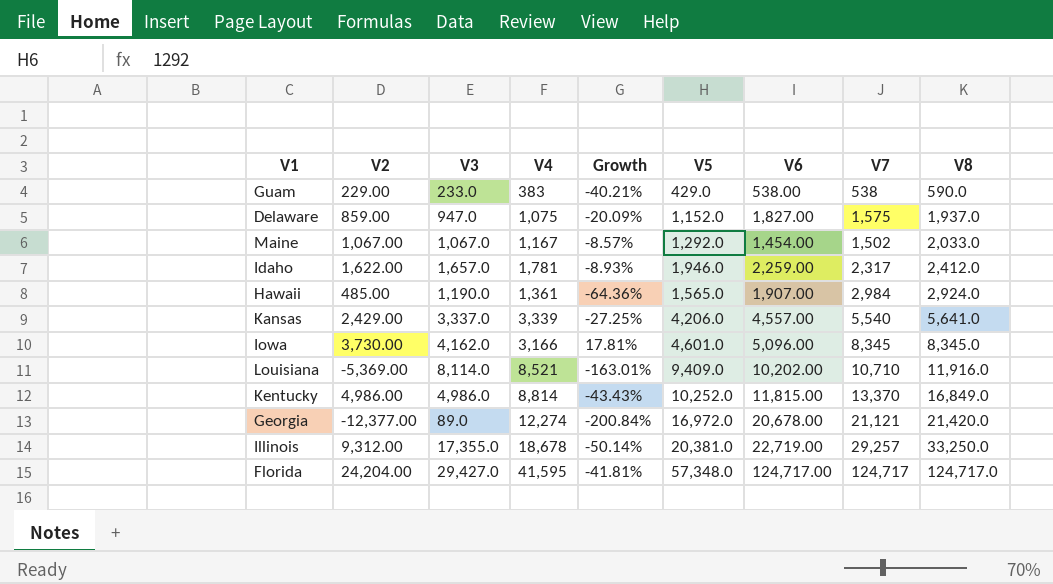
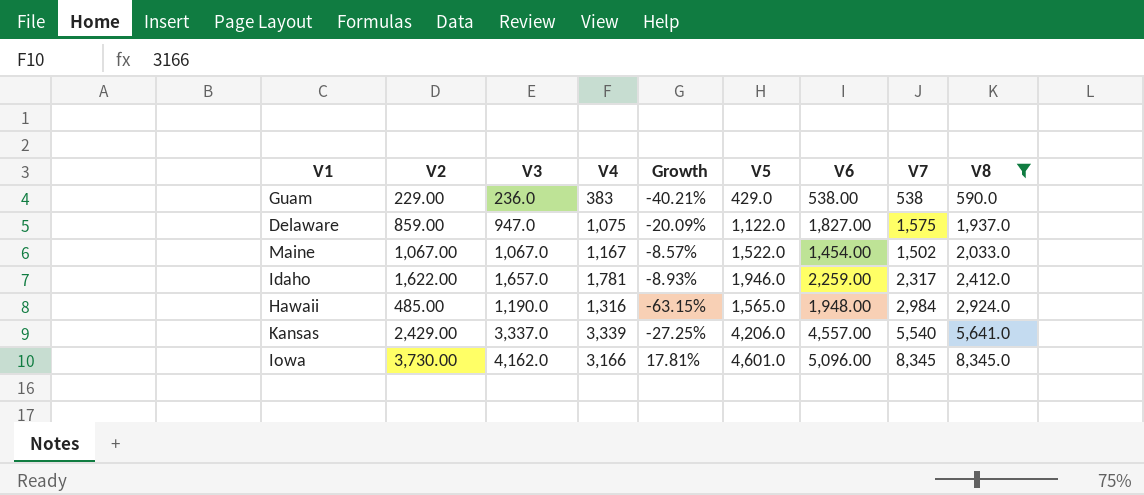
filter: none -> V8 <= 8,345.0
Guam | V3: 233.0 -> 236.0
Delaware | V5: 1,152.0 -> 1,122.0
Maine | V5: 1,292.0 -> 1,522.0
Hawaii | V4: 1,361 -> 1,316
Hawaii | Growth: -64.36% -> -63.15%
Hawaii | V6: 1,907.00 -> 1,948.00

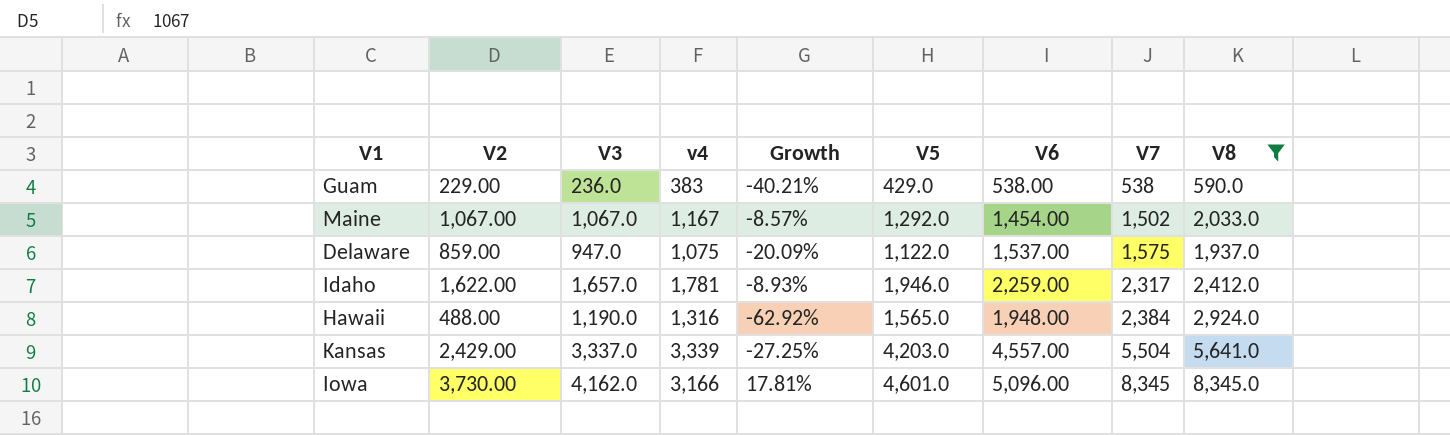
row order: V8 ascending -> V7 ascending
column name: V4 -> v4
Maine | V5: 1,522.0 -> 1,292.0
Delaware | V6: 1,827.00 -> 1,537.00
Hawaii | V2: 485.00 -> 488.00
Hawaii | Growth: -63.15% -> -62.92%
Hawaii | V7: 2,984 -> 2,384
Kansas | V5: 4,206.0 -> 4,203.0
Kansas | V7: 5,540 -> 5,504

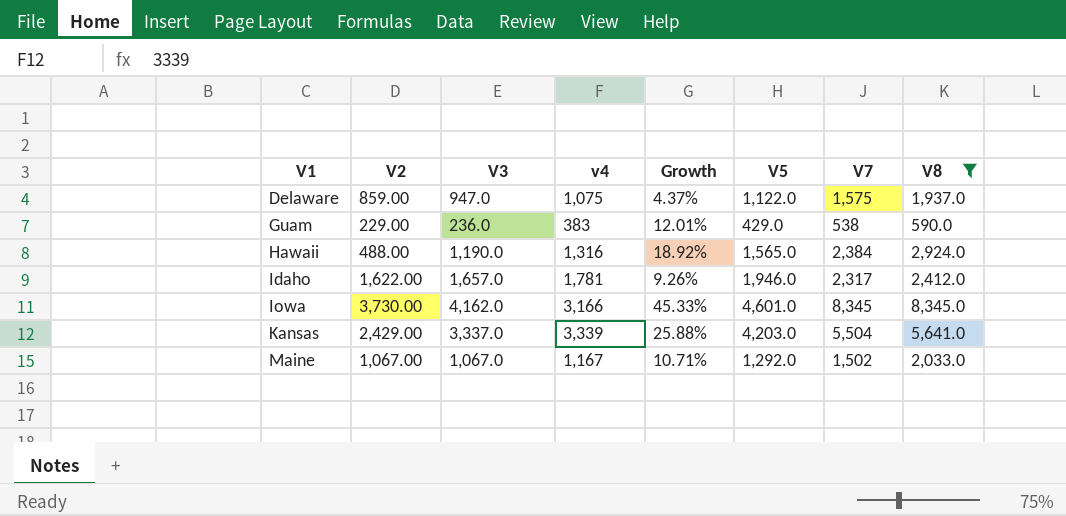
row order: V7 ascending -> V1 ascending
column V6 | position: 7 -> none
column Growth | formula: ([V2] - [v4]) / [v4] -> ([V5] - [v4]) / [v4]

